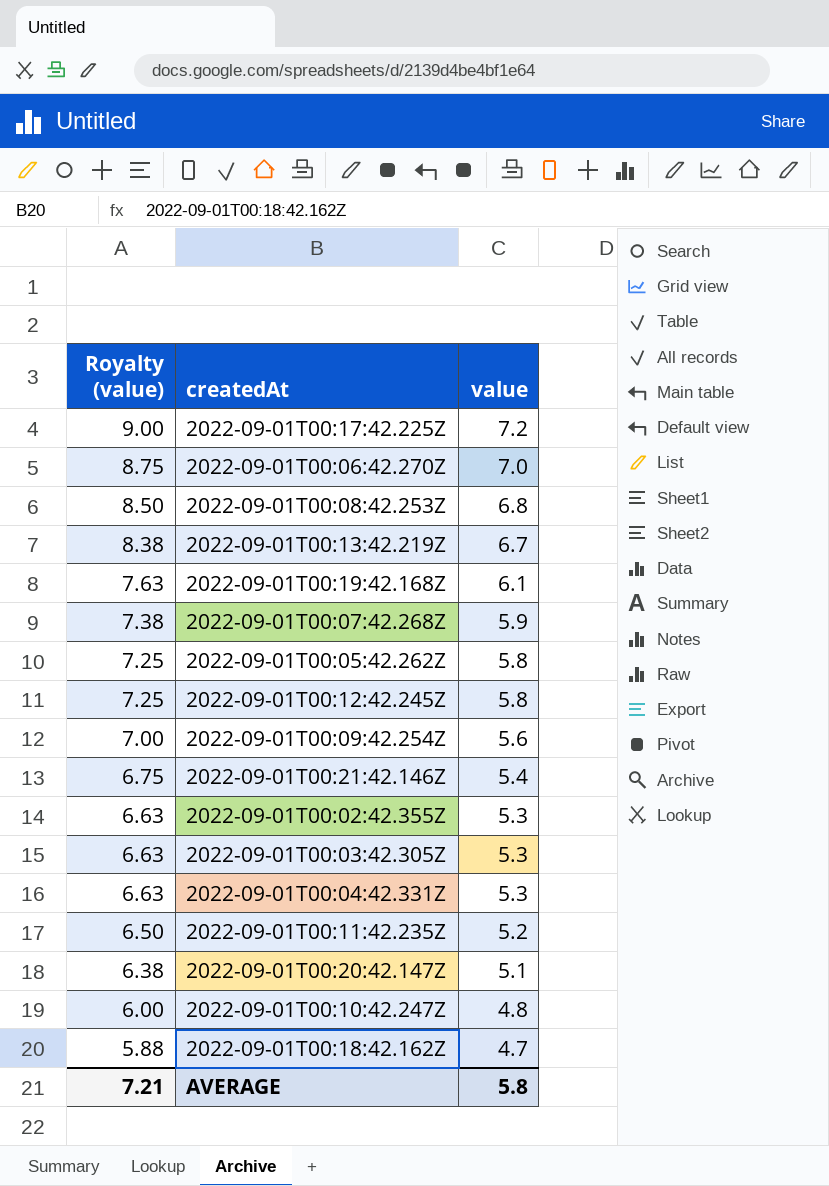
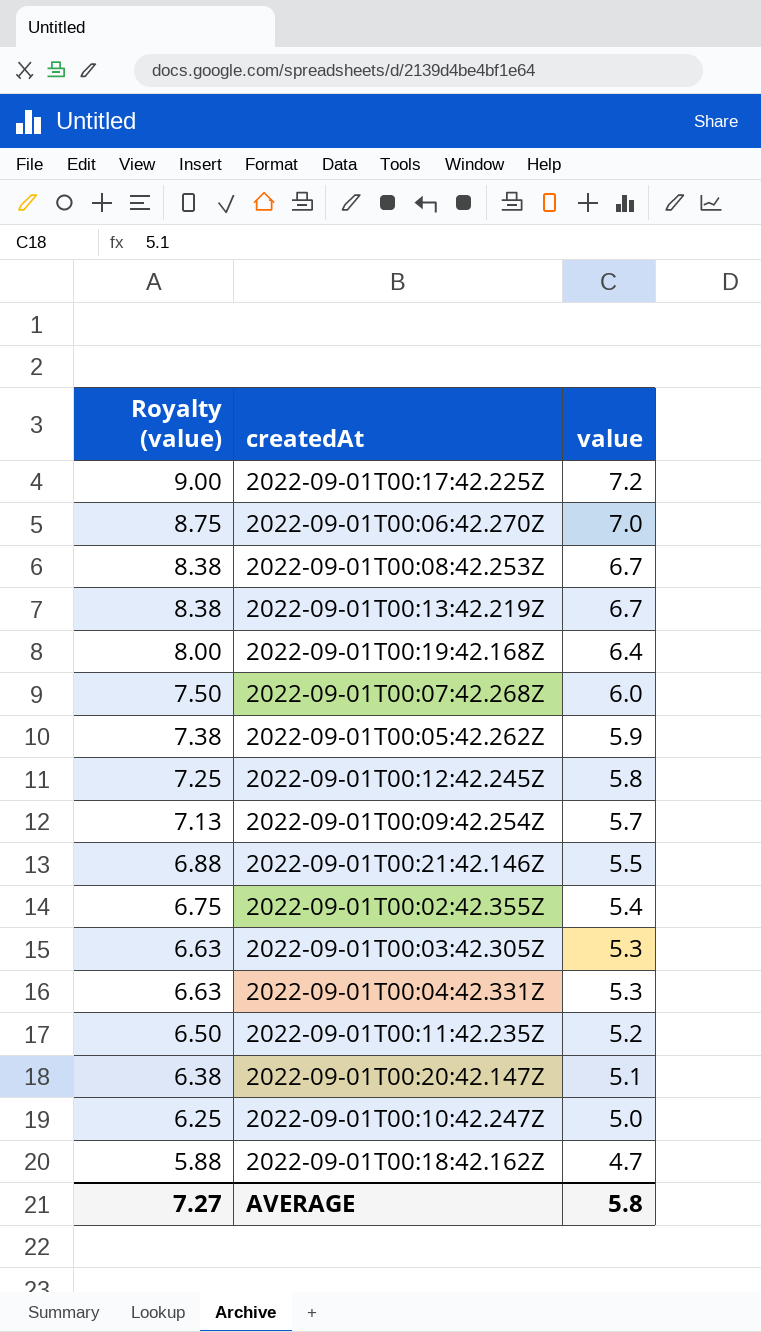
2022-09-01T00:08:42.253Z | Royalty (value): 8.50 -> 8.38
2022-09-01T00:08:42.253Z | value: 6.8 -> 6.7
2022-09-01T00:19:42.168Z | Royalty (value): 7.63 -> 8.00
2022-09-01T00:19:42.168Z | value: 6.1 -> 6.4
2022-09-01T00:07:42.268Z | Royalty (value): 7.38 -> 7.50
2022-09-01T00:07:42.268Z | value: 5.9 -> 6.0
2022-09-01T00:05:42.262Z | Royalty (value): 7.25 -> 7.38
2022-09-01T00:05:42.262Z | value: 5.8 -> 5.9
2022-09-01T00:09:42.254Z | Royalty (value): 7.00 -> 7.13
2022-09-01T00:09:42.254Z | value: 5.6 -> 5.7
2022-09-01T00:21:42.146Z | Royalty (value): 6.75 -> 6.88
2022-09-01T00:21:42.146Z | value: 5.4 -> 5.5
2022-09-01T00:02:42.355Z | Royalty (value): 6.63 -> 6.75
2022-09-01T00:02:42.355Z | value: 5.3 -> 5.4
2022-09-01T00:10:42.247Z | Royalty (value): 6.00 -> 6.25
2022-09-01T00:10:42.247Z | value: 4.8 -> 5.0
AVERAGE | Royalty (value): 7.21 -> 7.27

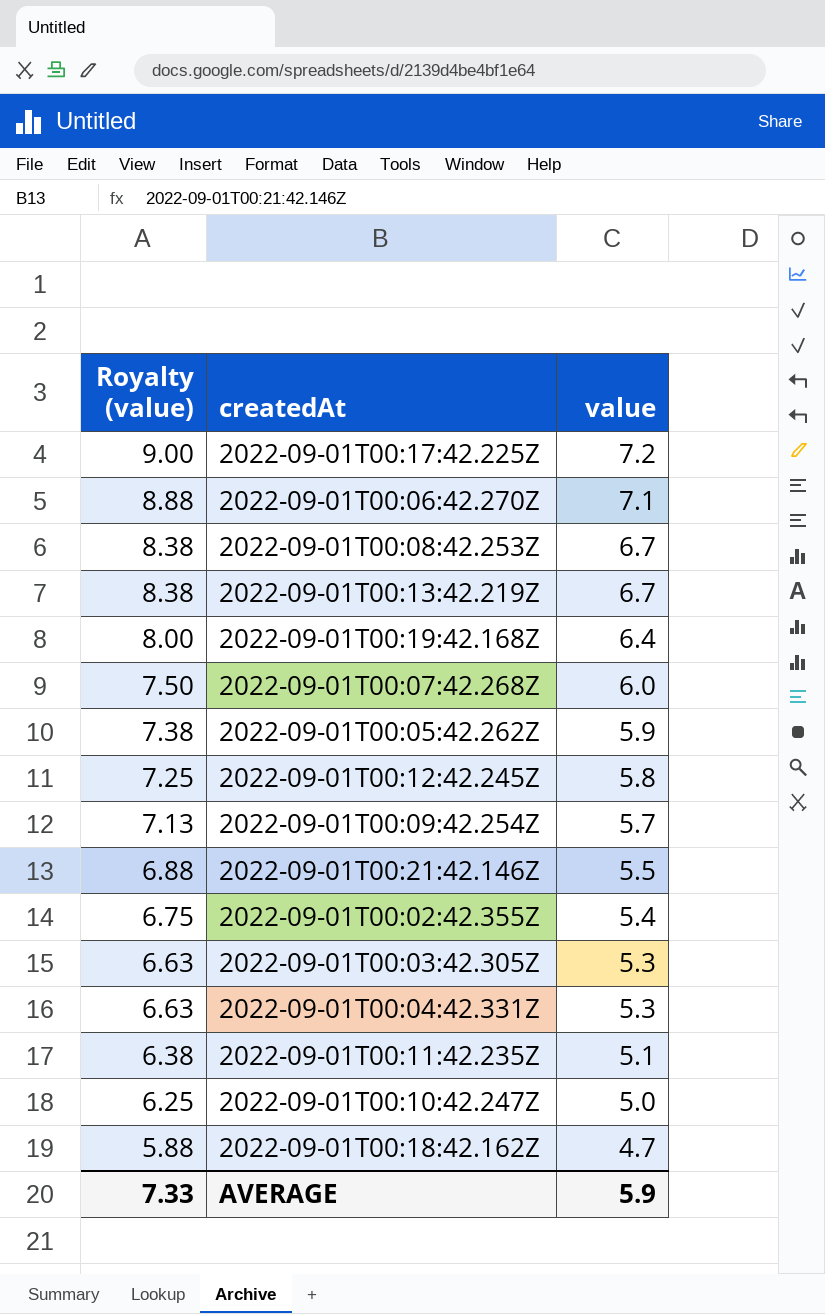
row 2022-09-01T00:20:42.147Z: 6.38 | 5.1 -> none
2022-09-01T00:06:42.270Z | Royalty (value): 8.75 -> 8.88
2022-09-01T00:06:42.270Z | value: 7.0 -> 7.1
2022-09-01T00:11:42.235Z | Royalty (value): 6.50 -> 6.38
2022-09-01T00:11:42.235Z | value: 5.2 -> 5.1
AVERAGE | Royalty (value): 7.27 -> 7.33
AVERAGE | value: 5.8 -> 5.9

